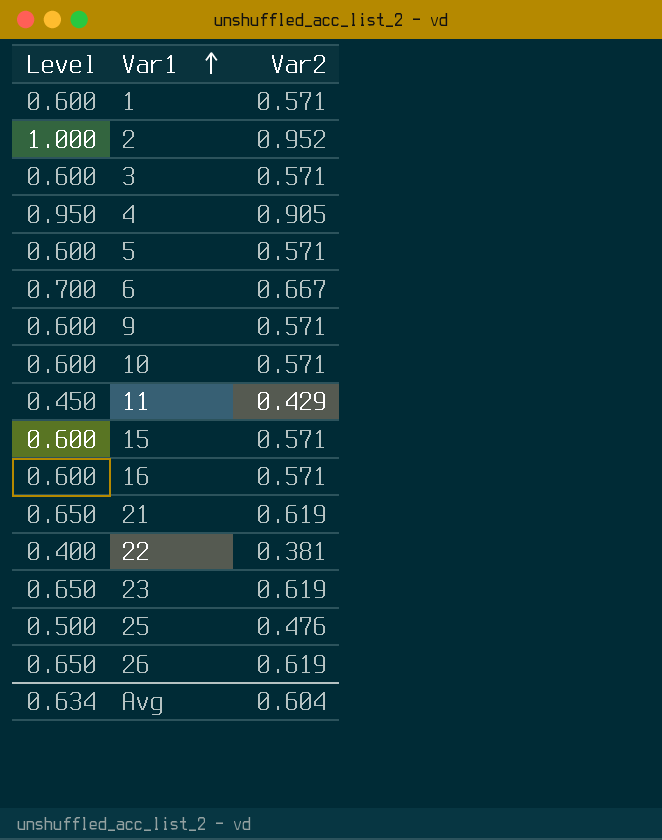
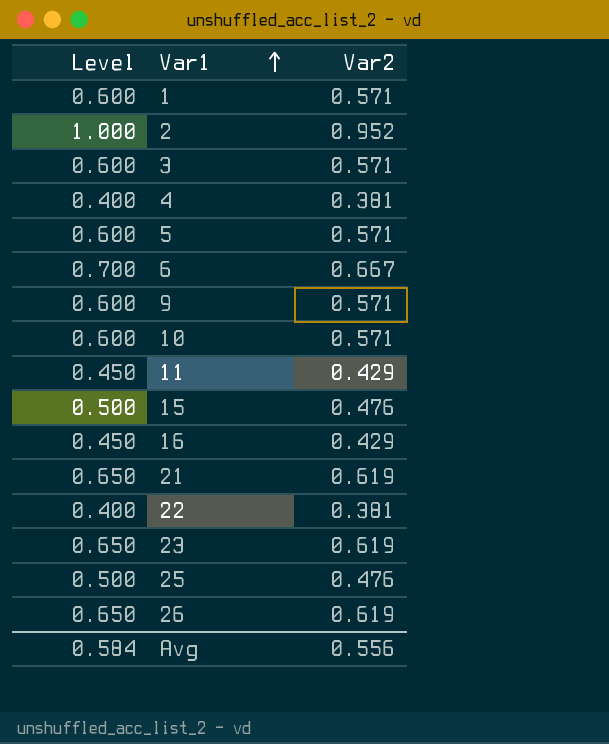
4 | Level: 0.950 -> 0.400
4 | Var2: 0.905 -> 0.381
15 | Level: 0.600 -> 0.500
15 | Var2: 0.571 -> 0.476
16 | Level: 0.600 -> 0.450
16 | Var2: 0.571 -> 0.429
Avg | Level: 0.634 -> 0.584
Avg | Var2: 0.604 -> 0.556

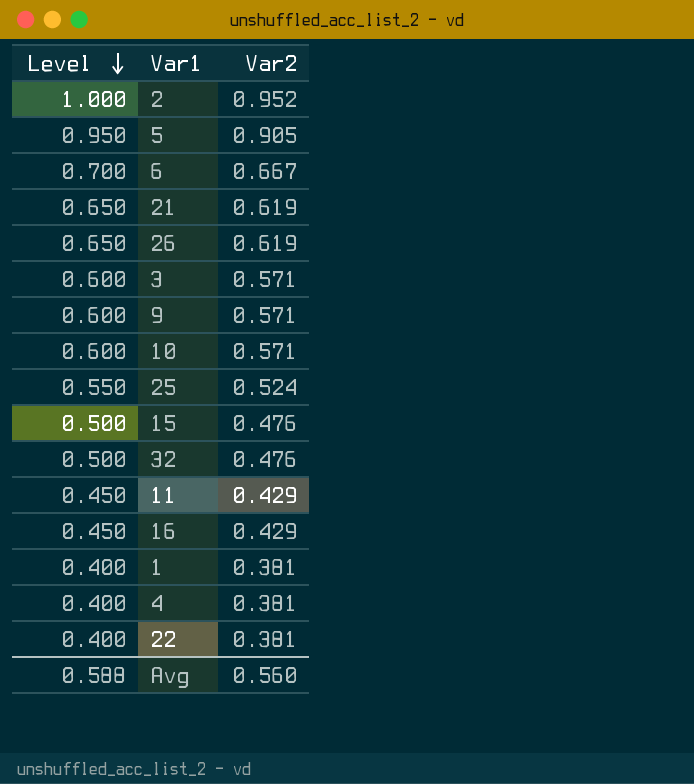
row order: Var1 ascending -> Level descending
row 23: 0.650 | 0.619 -> none
5 | Level: 0.600 -> 0.950
5 | Var2: 0.571 -> 0.905
25 | Level: 0.500 -> 0.550
25 | Var2: 0.476 -> 0.524
row 32: none -> 0.500 | 0.476
1 | Level: 0.600 -> 0.400
1 | Var2: 0.571 -> 0.381
Avg | Level: 0.584 -> 0.588
Avg | Var2: 0.556 -> 0.560

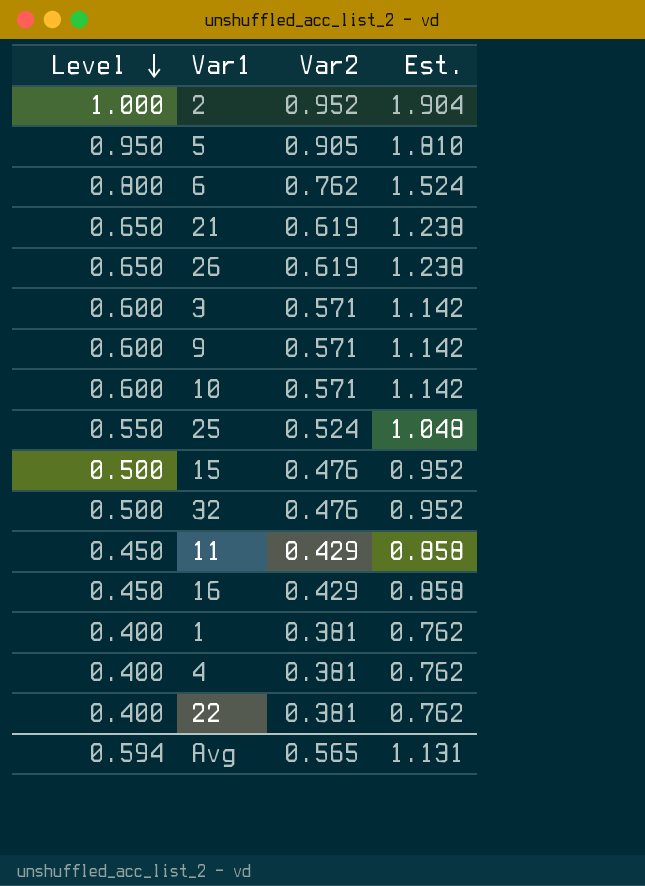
column Est. | formula: none -> [Var2] * 2
6 | Level: 0.700 -> 0.800
6 | Var2: 0.667 -> 0.762
Avg | Level: 0.588 -> 0.594
Avg | Var2: 0.560 -> 0.565

